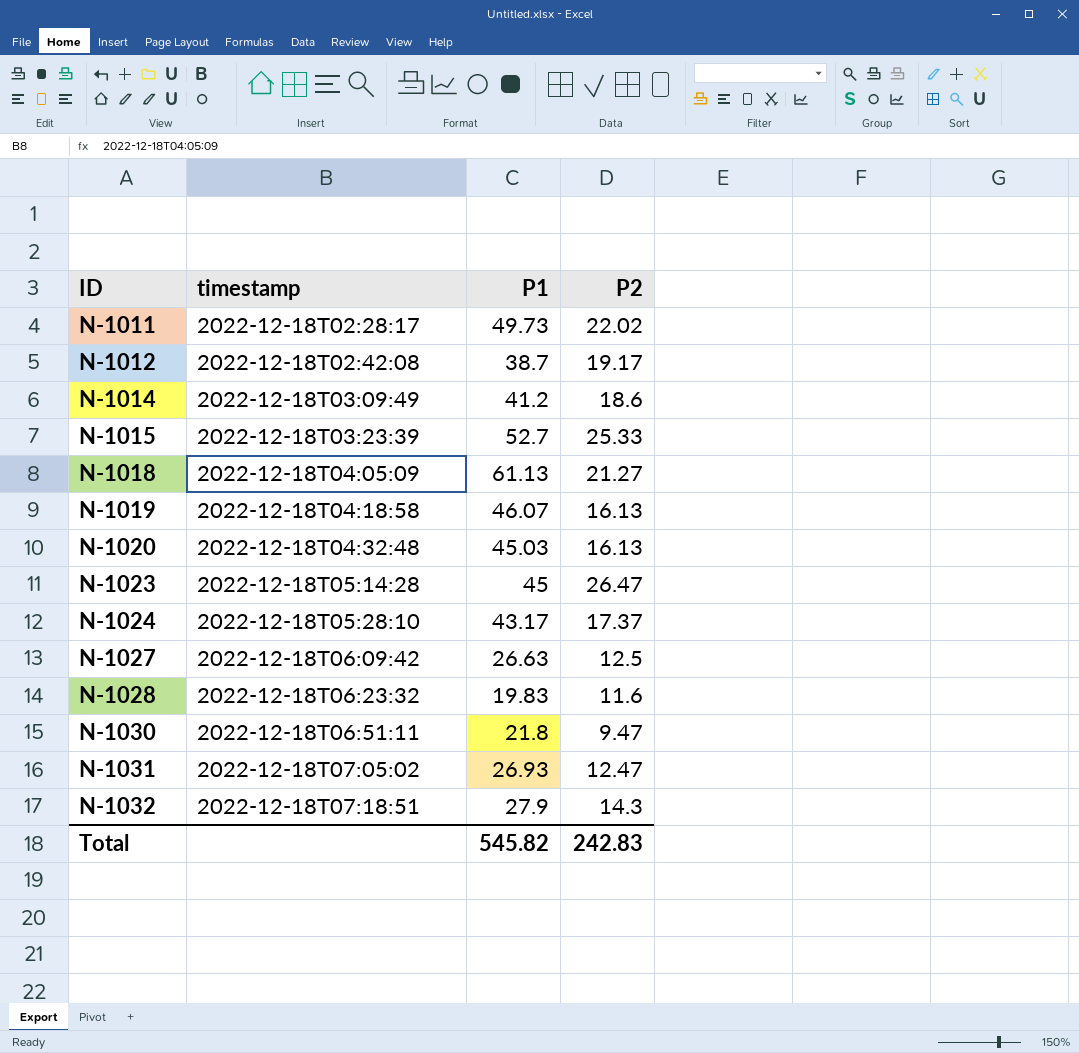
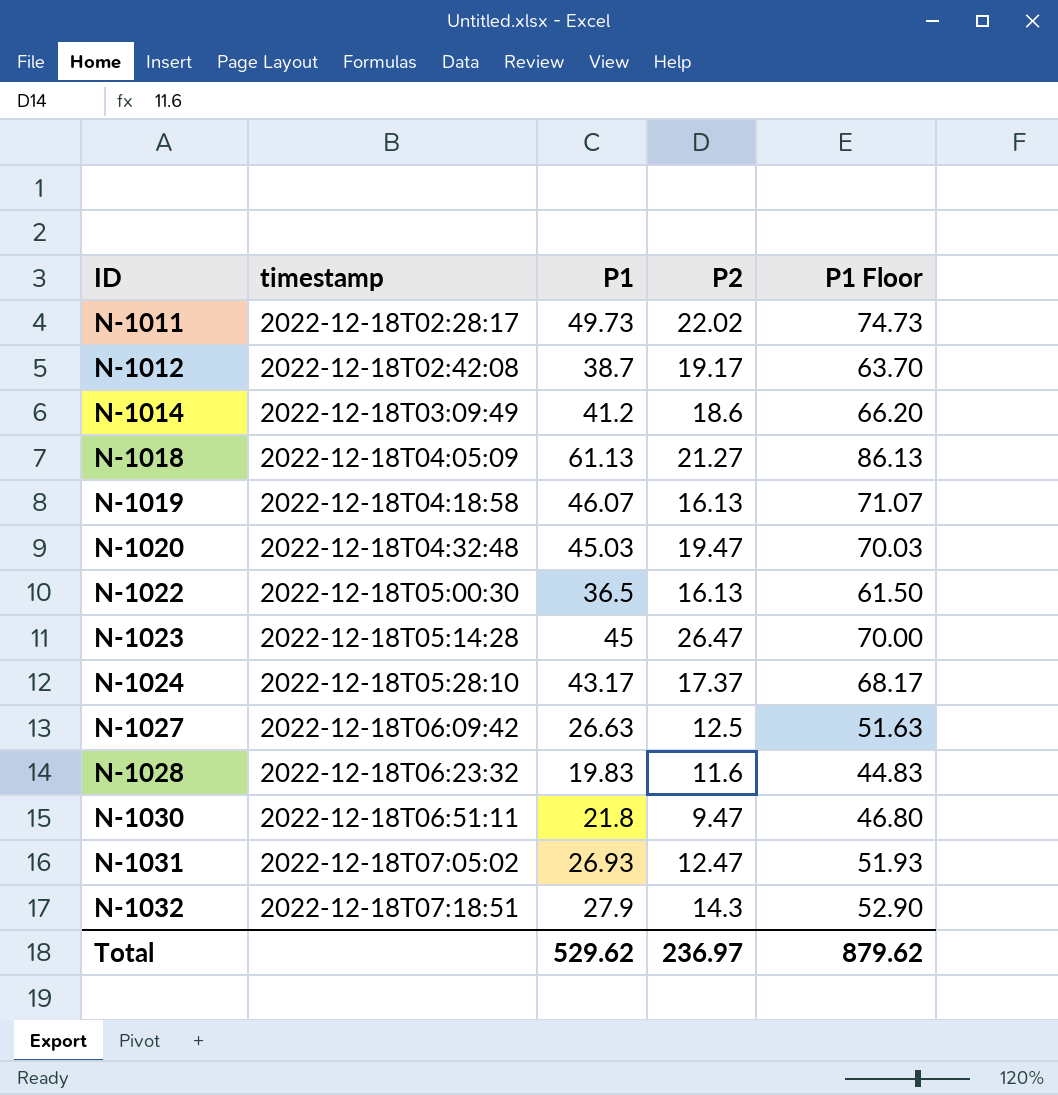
column P1 Floor | formula: none -> [P1] + 25
row N-1015: 2022-12-18T03:23:39 | 52.7 | 25.33 -> none
N-1020 | P2: 16.13 -> 19.47
row N-1022: none -> 2022-12-18T05:00:30 | 36.5 | 16.13 | 61.50
Total | P1: 545.82 -> 529.62
Total | P2: 242.83 -> 236.97

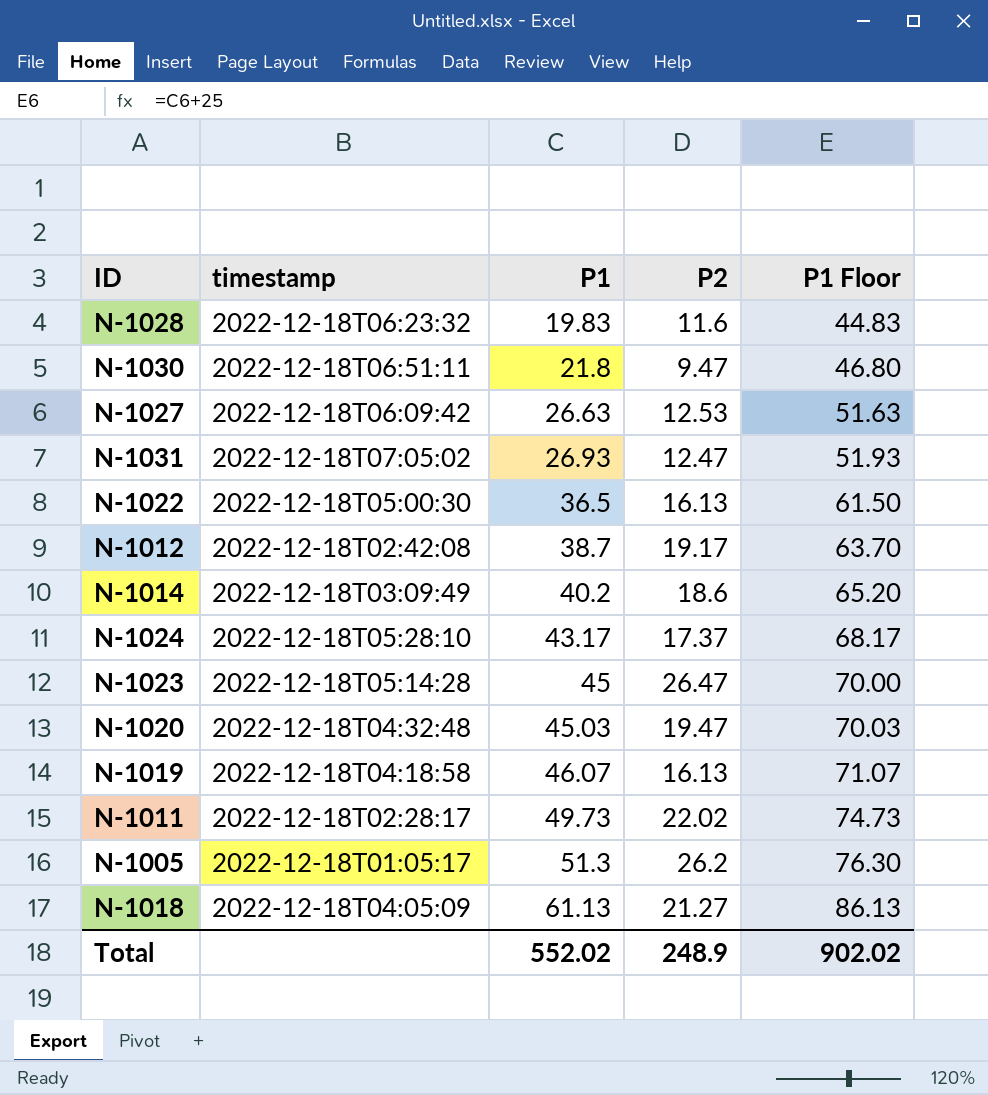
row order: ID ascending -> P1 ascending
row N-1032: 2022-12-18T07:18:51 | 27.9 | 14.3 | 52.90 -> none
N-1027 | P2: 12.5 -> 12.53
N-1014 | P1: 41.2 -> 40.2
N-1014 | P1 Floor: 66.20 -> 65.20
row N-1005: none -> 2022-12-18T01:05:17 | 51.3 | 26.2 | 76.30
Total | P1: 529.62 -> 552.02
Total | P2: 236.97 -> 248.9
Total | P1 Floor: 879.62 -> 902.02

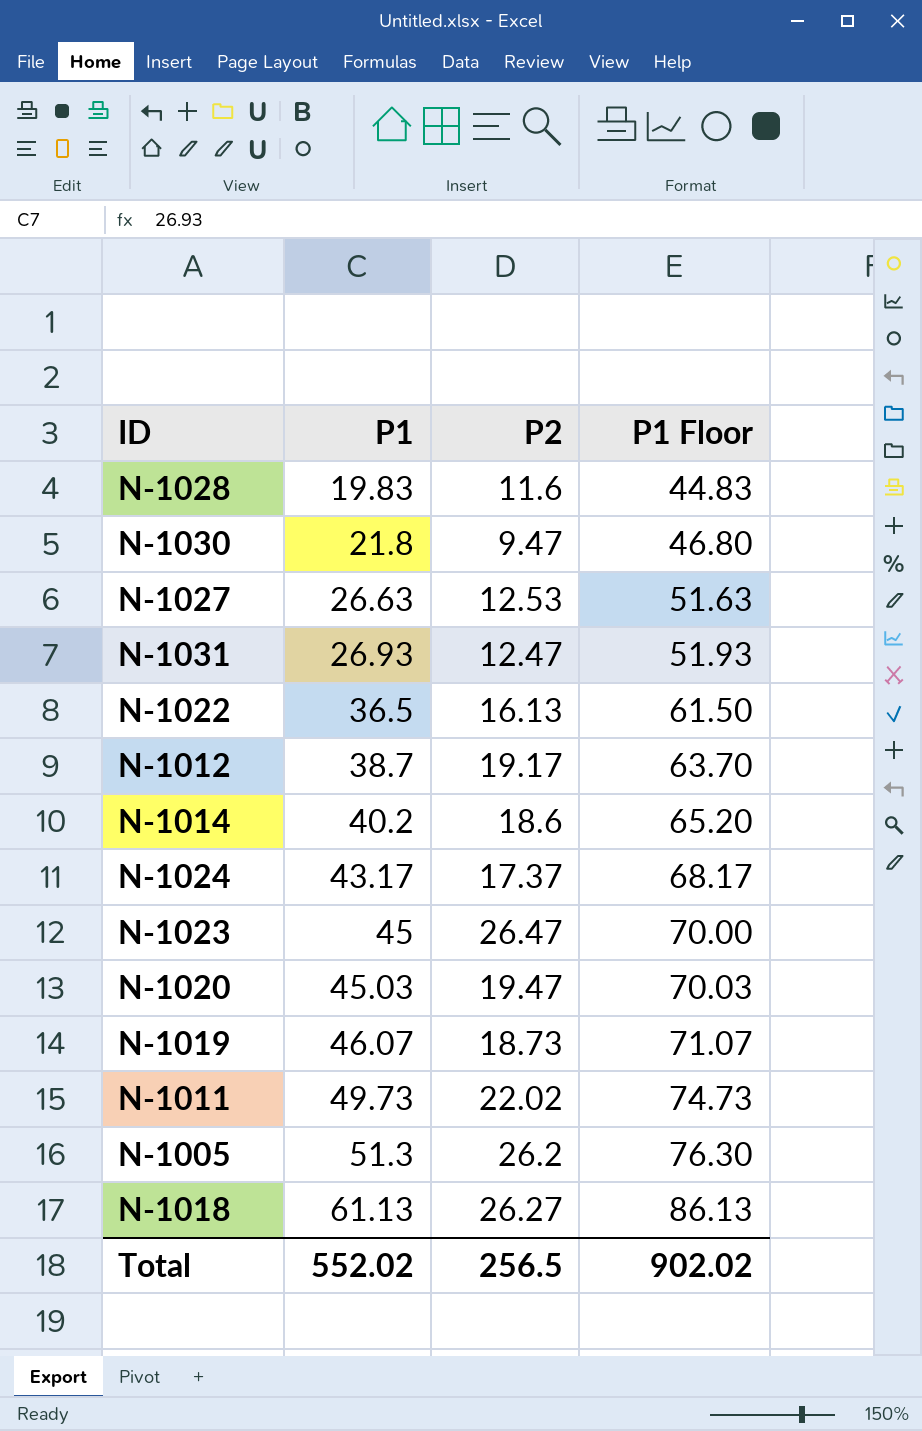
column timestamp | position: 2 -> none
N-1019 | P2: 16.13 -> 18.73
N-1018 | P2: 21.27 -> 26.27
Total | P2: 248.9 -> 256.5

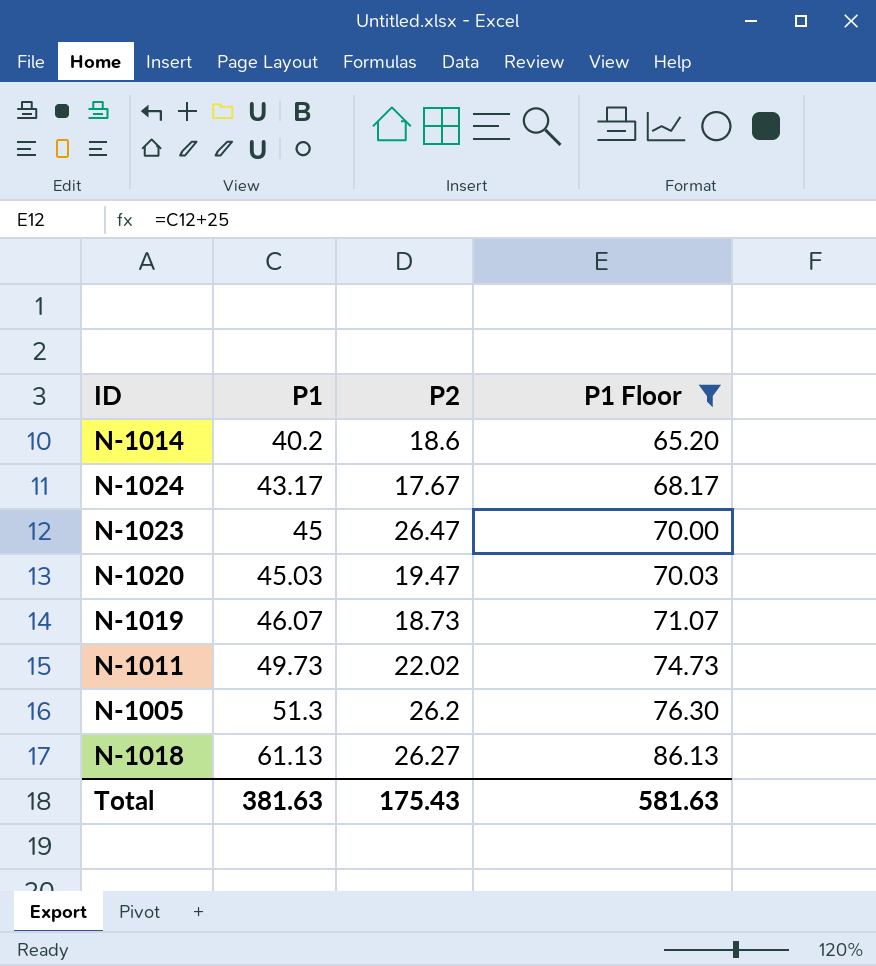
filter: none -> P1 Floor >= 65.20
N-1024 | P2: 17.37 -> 17.67
Total | P1: 552.02 -> 381.63
Total | P2: 256.5 -> 175.43
Total | P1 Floor: 902.02 -> 581.63

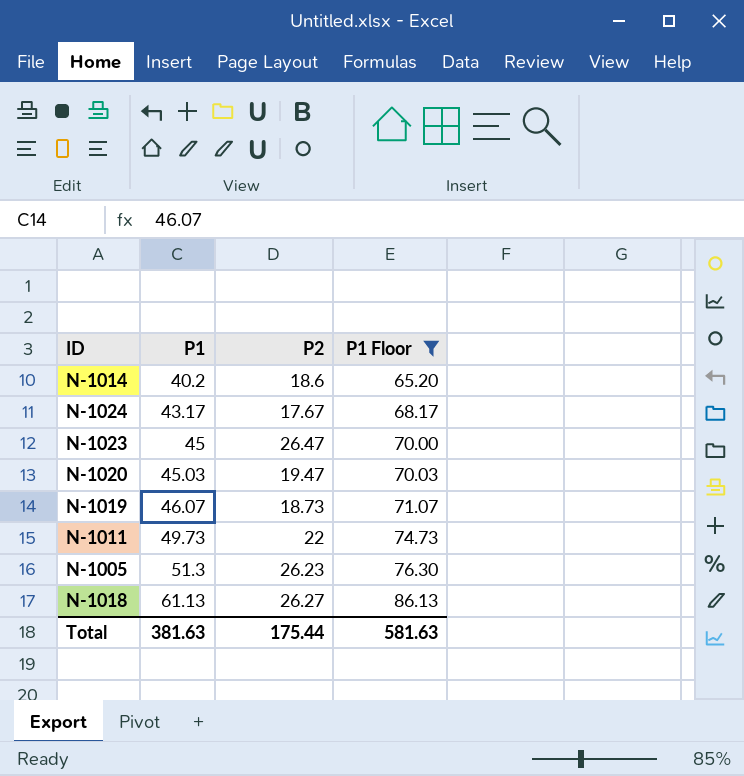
N-1011 | P2: 22.02 -> 22
N-1005 | P2: 26.2 -> 26.23
Total | P2: 175.43 -> 175.44

